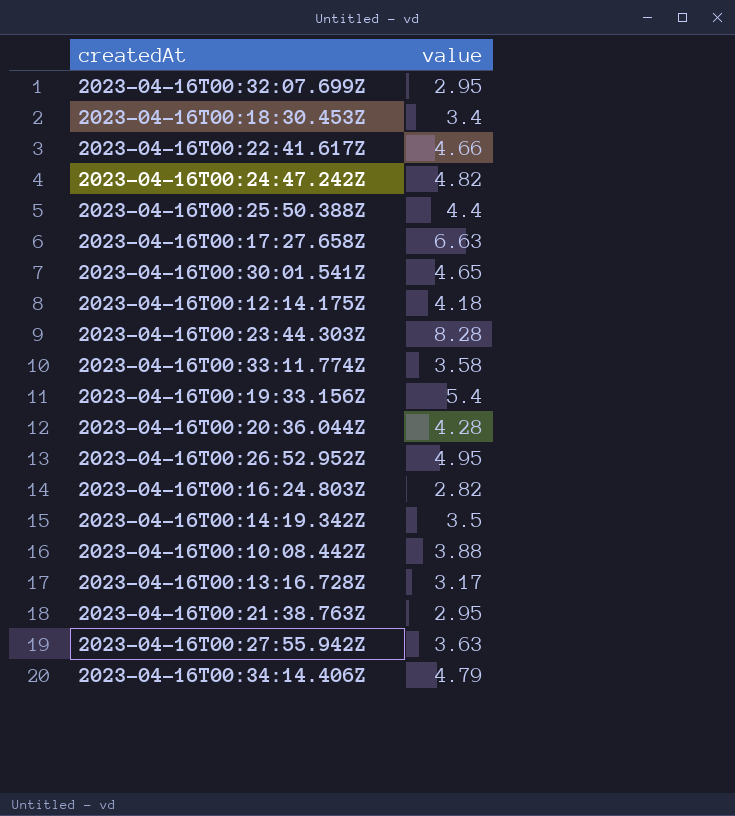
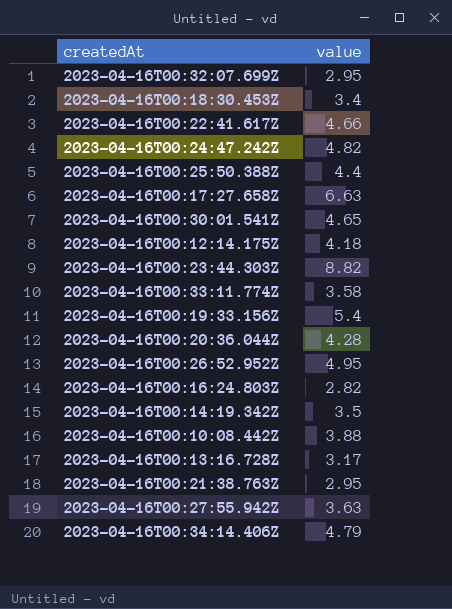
2023-04-16T00:23:44.303Z | value: 8.28 -> 8.82

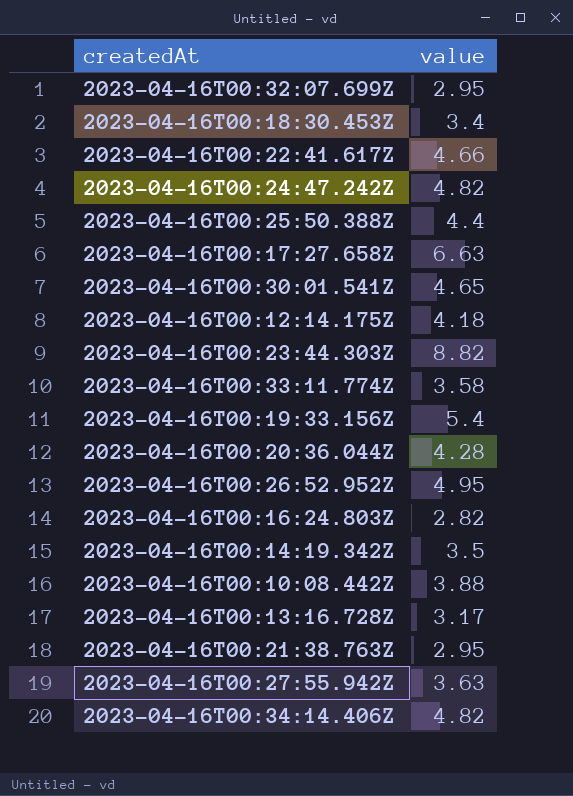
2023-04-16T00:34:14.406Z | value: 4.79 -> 4.82

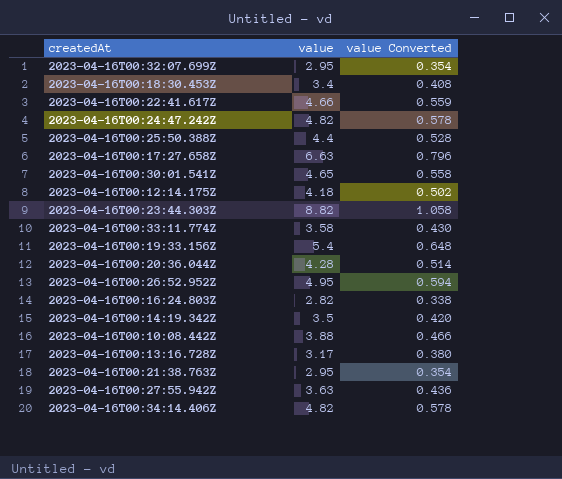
column value Converted | formula: none -> [value] * 0.12

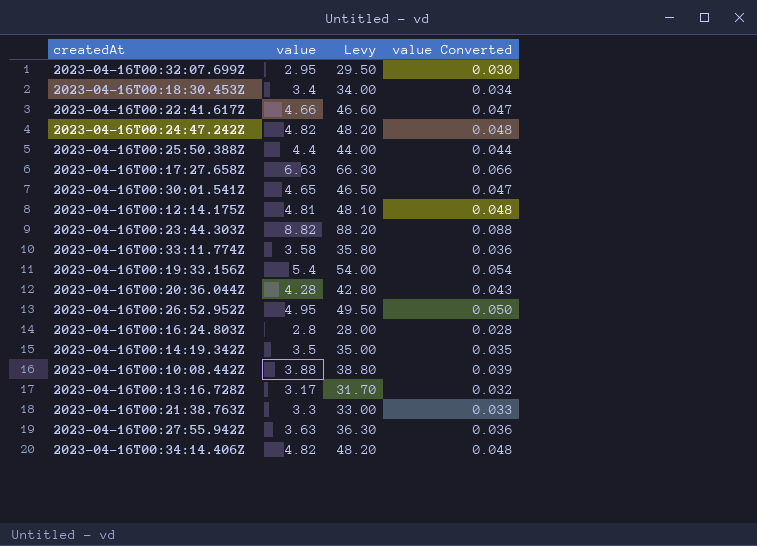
column Levy | formula: none -> [value] * 10
column value Converted | formula: [value] * 0.12 -> [value] * 0.01
2023-04-16T00:12:14.175Z | value: 4.18 -> 4.81
2023-04-16T00:16:24.803Z | value: 2.82 -> 2.8
2023-04-16T00:21:38.763Z | value: 2.95 -> 3.3

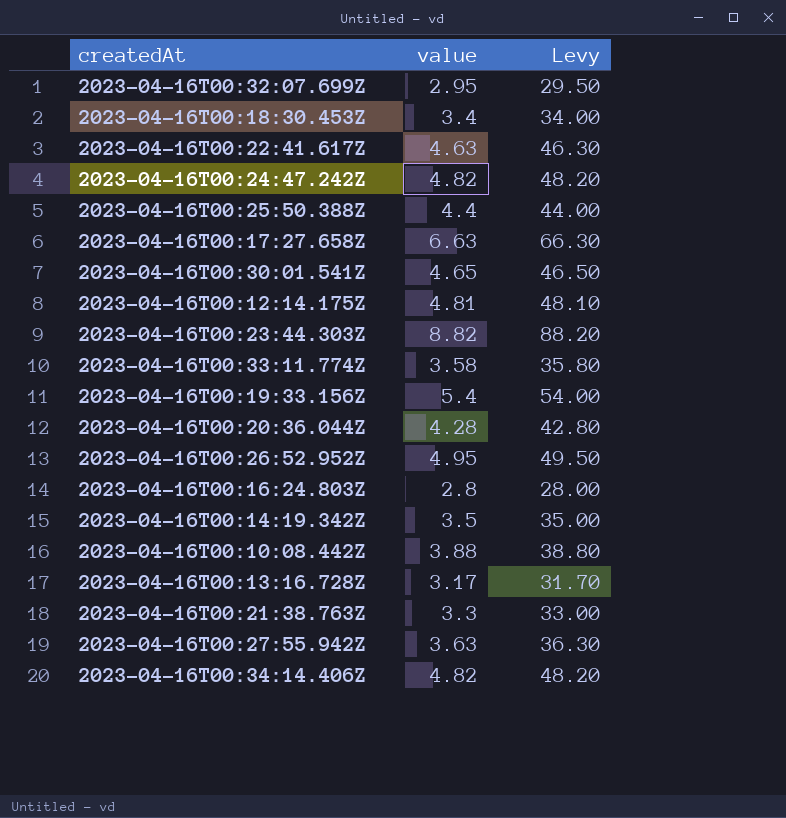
column value Converted | formula: [value] * 0.01 -> none
2023-04-16T00:22:41.617Z | value: 4.66 -> 4.63
2023-04-16T00:22:41.617Z | Levy: 46.60 -> 46.30

